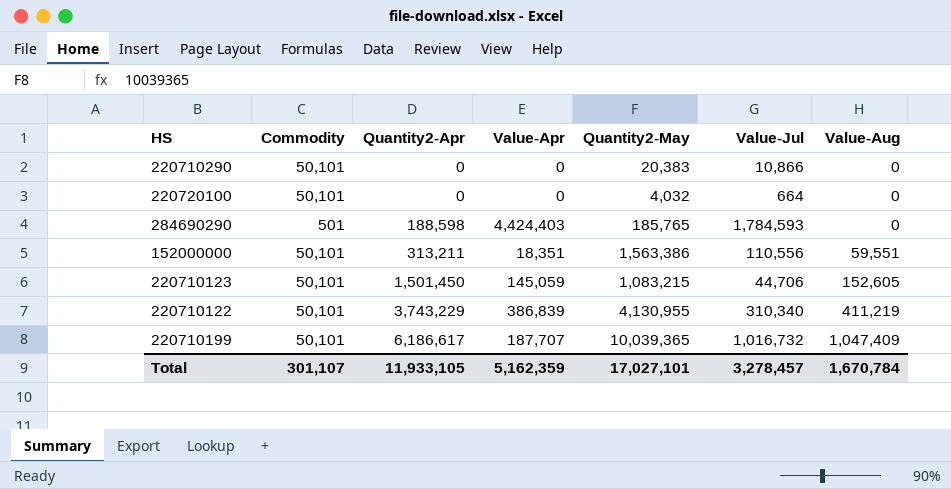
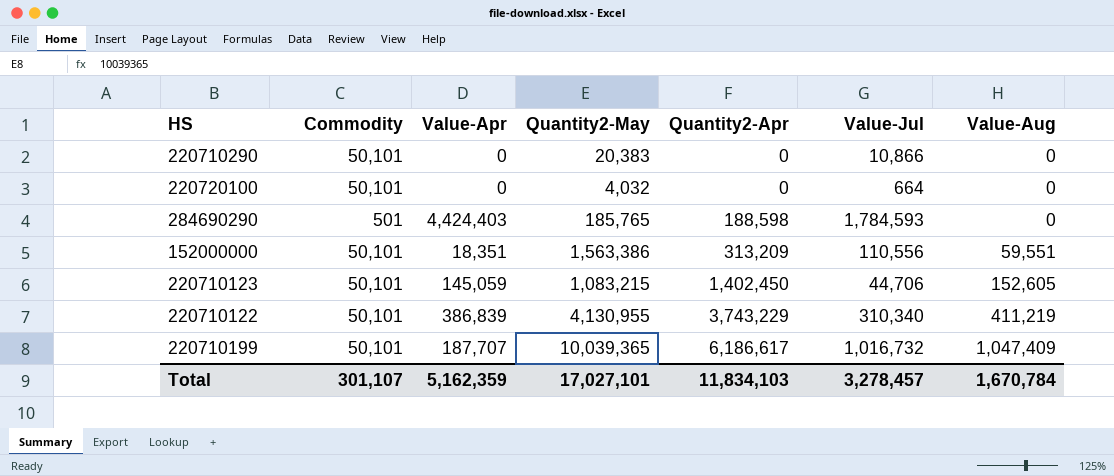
column Quantity2-Apr | position: 3 -> 5
152000000 | Quantity2-Apr: 313,211 -> 313,209
220710123 | Quantity2-Apr: 1,501,450 -> 1,402,450
Total | Quantity2-Apr: 11,933,105 -> 11,834,103

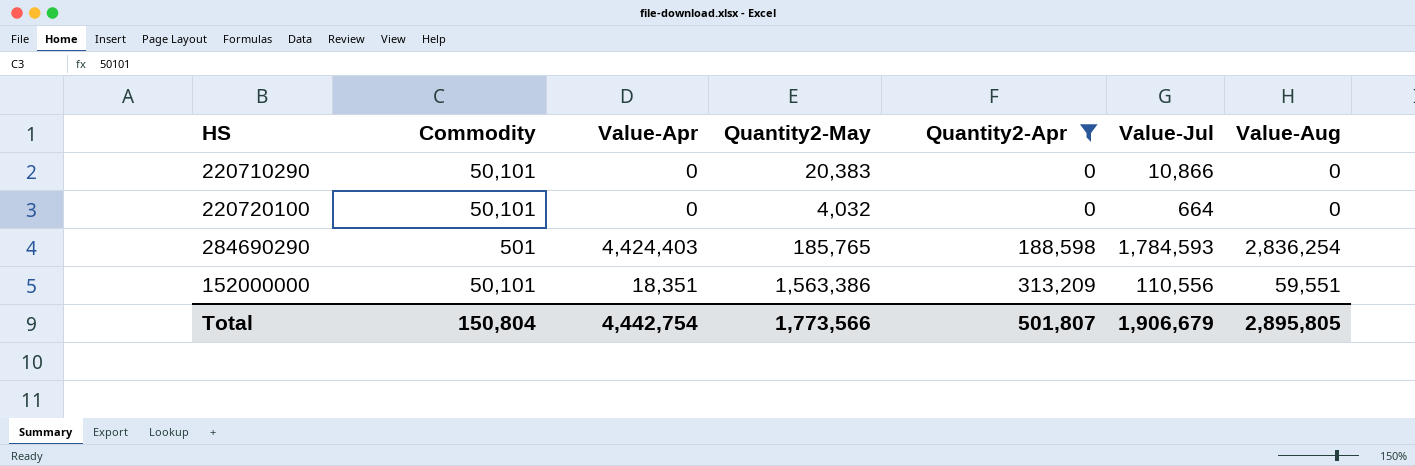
filter: none -> Quantity2-Apr <= 313,209
284690290 | Value-Aug: 0 -> 2,836,254
Total | Commodity: 301,107 -> 150,804
Total | Value-Apr: 5,162,359 -> 4,442,754
Total | Quantity2-May: 17,027,101 -> 1,773,566
Total | Quantity2-Apr: 11,834,103 -> 501,807
Total | Value-Jul: 3,278,457 -> 1,906,679
Total | Value-Aug: 1,670,784 -> 2,895,805

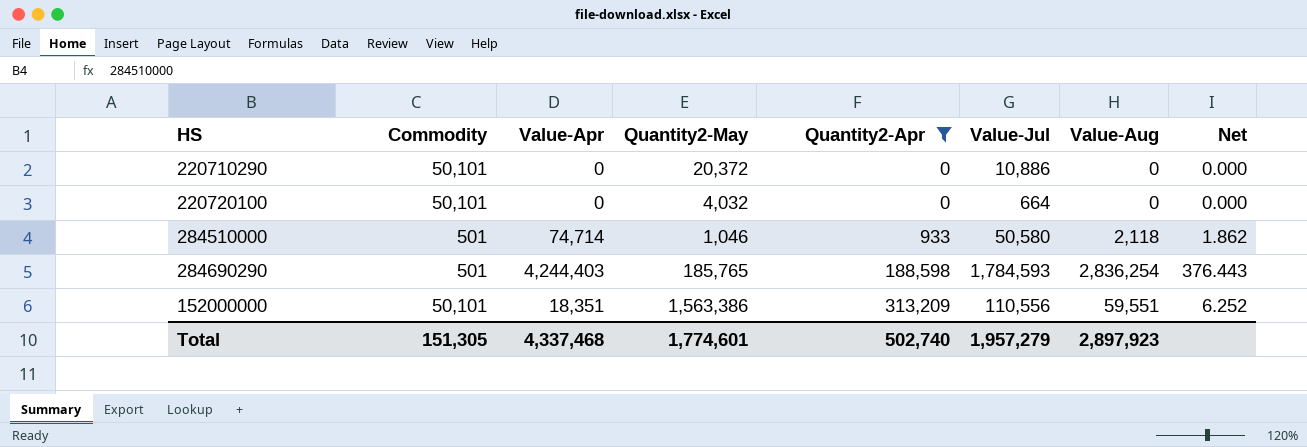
column Net | formula: none -> [Quantity2-Apr] / [Commodity]
220710290 | Quantity2-May: 20,383 -> 20,372
220710290 | Value-Jul: 10,866 -> 10,886
row 284510000: none -> 501 | 74,714 | 1,046 | 933 | 50,580 | 2,118 | 1.862
284690290 | Value-Apr: 4,424,403 -> 4,244,403
Total | Commodity: 150,804 -> 151,305
Total | Value-Apr: 4,442,754 -> 4,337,468
Total | Quantity2-May: 1,773,566 -> 1,774,601
Total | Quantity2-Apr: 501,807 -> 502,740
Total | Value-Jul: 1,906,679 -> 1,957,279
Total | Value-Aug: 2,895,805 -> 2,897,923

